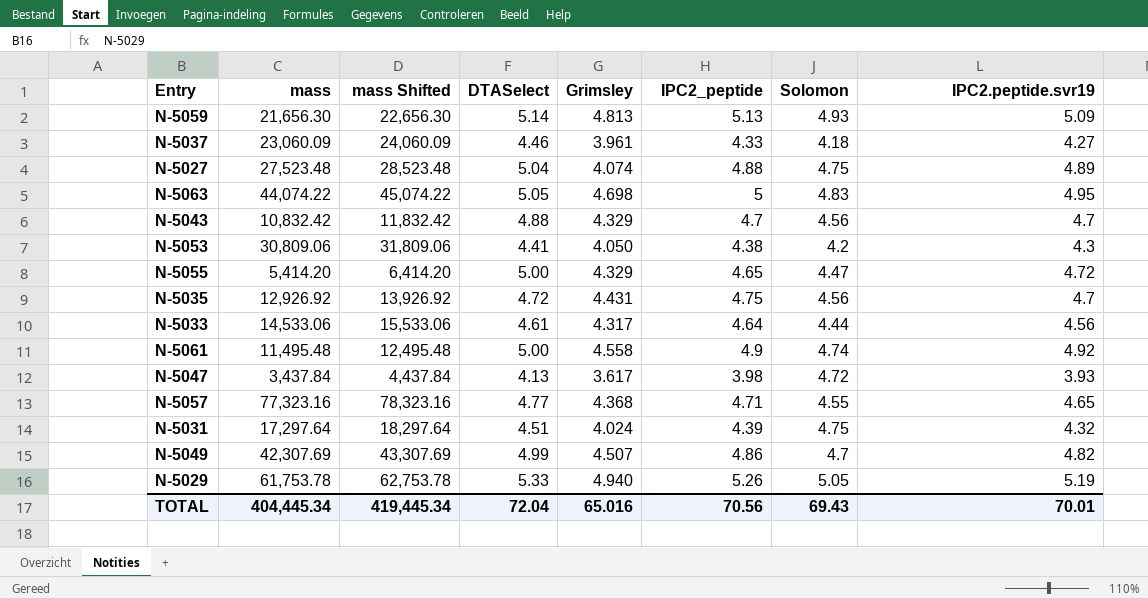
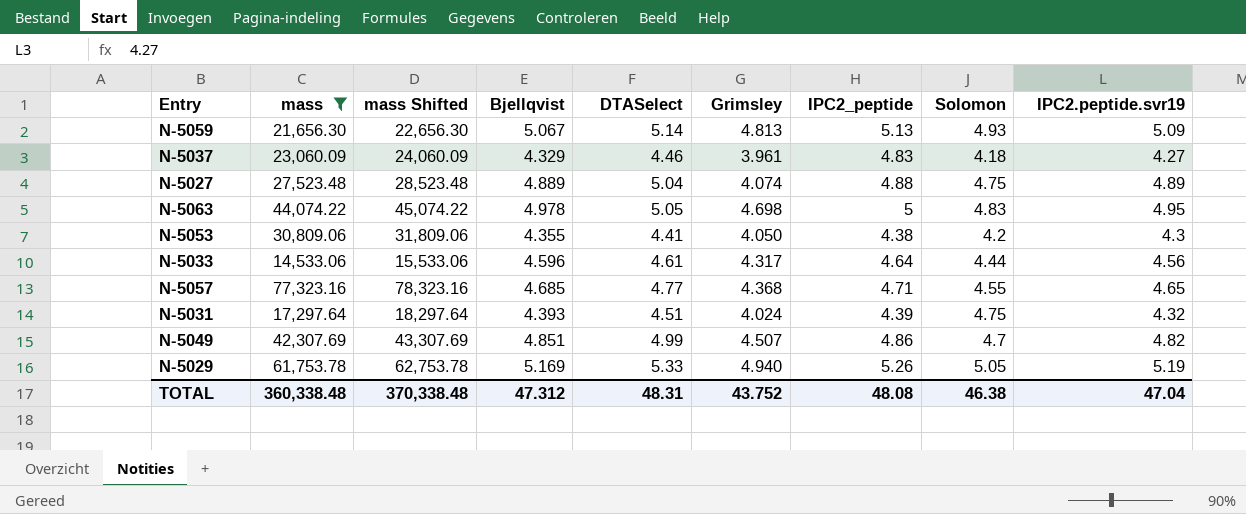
filter: none -> mass >= 14,533.06
column Bjellqvist | position: none -> 4
N-5037 | IPC2_peptide: 4.33 -> 4.83
TOTAL | mass: 404,445.34 -> 360,338.48
TOTAL | mass Shifted: 419,445.34 -> 370,338.48
TOTAL | DTASelect: 72.04 -> 48.31
TOTAL | Grimsley: 65.016 -> 43.752
TOTAL | IPC2_peptide: 70.56 -> 48.08
TOTAL | Solomon: 69.43 -> 46.38
TOTAL | IPC2.peptide.svr19: 70.01 -> 47.04

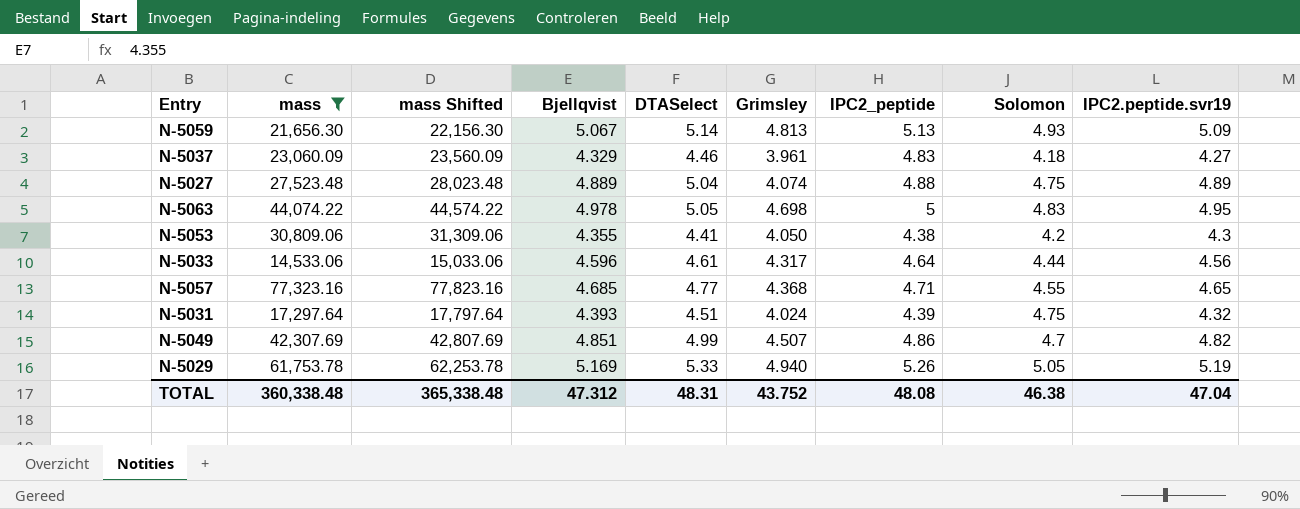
column mass Shifted | formula: [mass] + 1000 -> [mass] + 500
TOTAL | mass Shifted: 370,338.48 -> 365,338.48

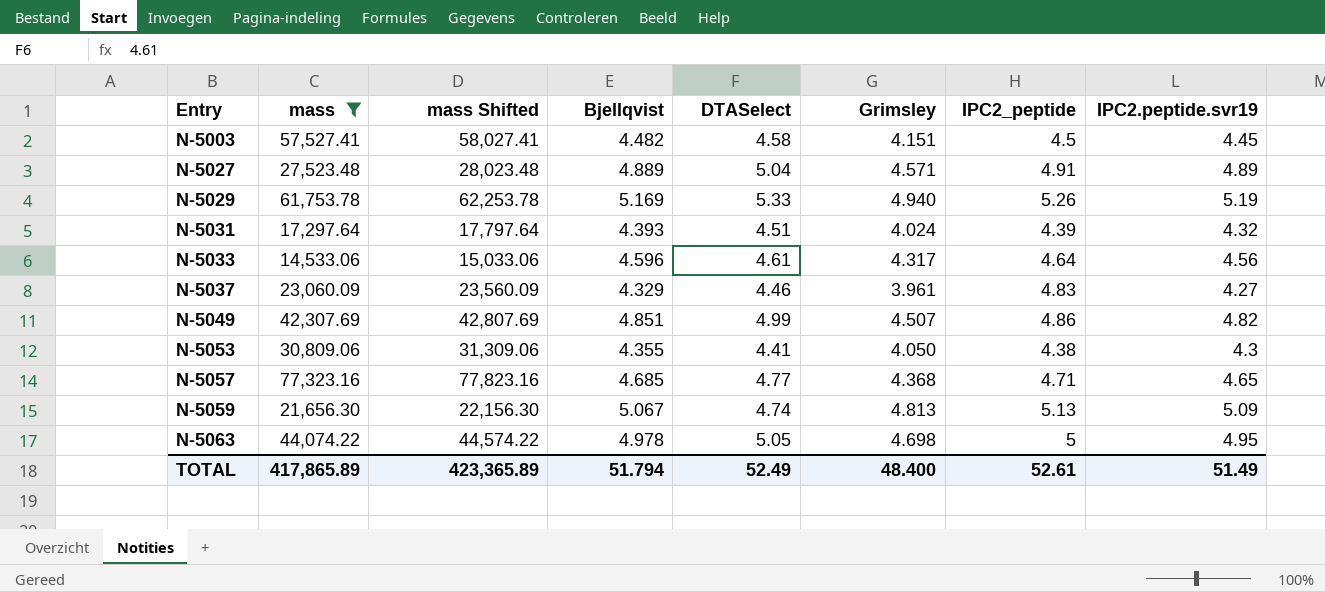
row order: none -> Entry ascending
column Solomon | position: 8 -> none
row N-5003: none -> 57,527.41 | 58,027.41 | 4.482 | 4.58 | 4.151 | 4.5 | 4.45
N-5027 | Grimsley: 4.074 -> 4.571
N-5027 | IPC2_peptide: 4.88 -> 4.91
N-5059 | DTASelect: 5.14 -> 4.74
TOTAL | mass: 360,338.48 -> 417,865.89
TOTAL | mass Shifted: 365,338.48 -> 423,365.89
TOTAL | Bjellqvist: 47.312 -> 51.794
TOTAL | DTASelect: 48.31 -> 52.49
TOTAL | Grimsley: 43.752 -> 48.400
TOTAL | IPC2_peptide: 48.08 -> 52.61
TOTAL | IPC2.peptide.svr19: 47.04 -> 51.49

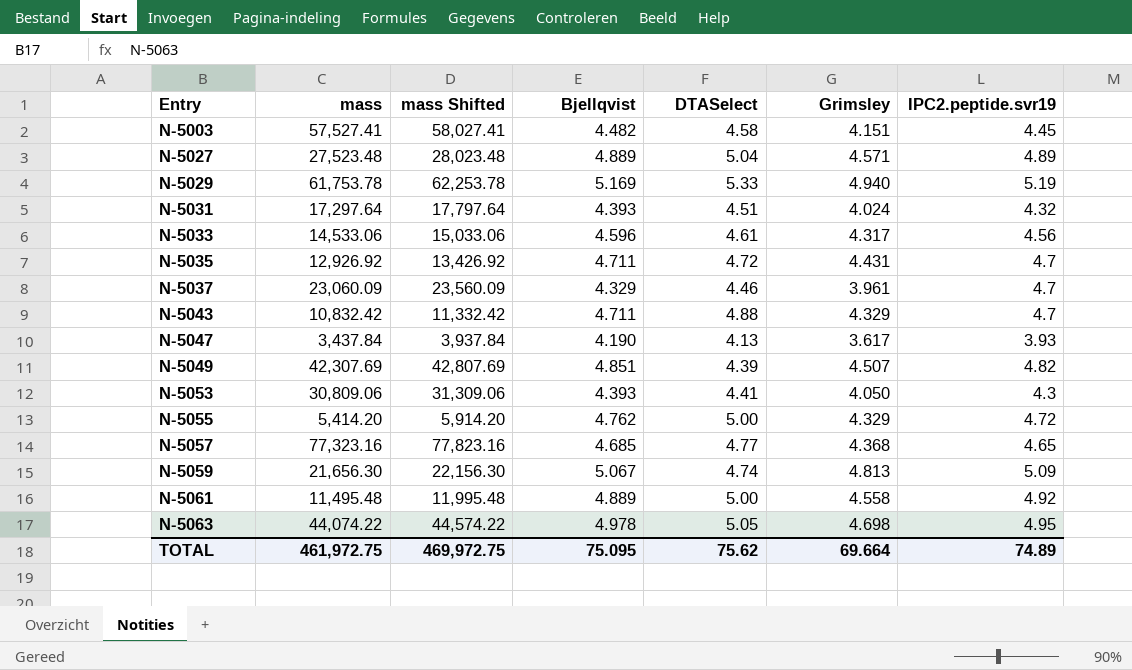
filter: mass >= 14,533.06 -> none
column IPC2_peptide | position: 7 -> none
N-5037 | IPC2.peptide.svr19: 4.27 -> 4.7
N-5049 | DTASelect: 4.99 -> 4.39
N-5053 | Bjellqvist: 4.355 -> 4.393
TOTAL | mass: 417,865.89 -> 461,972.75
TOTAL | mass Shifted: 423,365.89 -> 469,972.75
TOTAL | Bjellqvist: 51.794 -> 75.095
TOTAL | DTASelect: 52.49 -> 75.62
TOTAL | Grimsley: 48.400 -> 69.664
TOTAL | IPC2.peptide.svr19: 51.49 -> 74.89

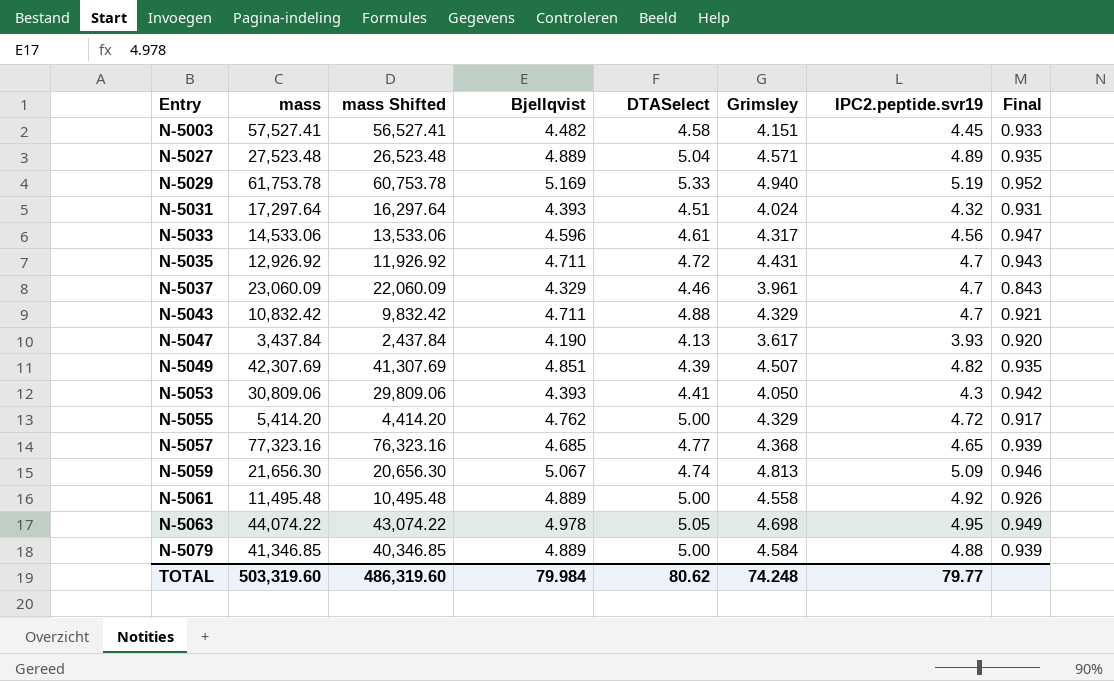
column mass Shifted | formula: [mass] + 500 -> [mass] - 1000
column Final | formula: none -> [Grimsley] / [IPC2.peptide.svr19]
row N-5079: none -> 41,346.85 | 40,346.85 | 4.889 | 5.00 | 4.584 | 4.88 | 0.939
TOTAL | mass: 461,972.75 -> 503,319.60
TOTAL | mass Shifted: 469,972.75 -> 486,319.60
TOTAL | Bjellqvist: 75.095 -> 79.984
TOTAL | DTASelect: 75.62 -> 80.62
TOTAL | Grimsley: 69.664 -> 74.248
TOTAL | IPC2.peptide.svr19: 74.89 -> 79.77

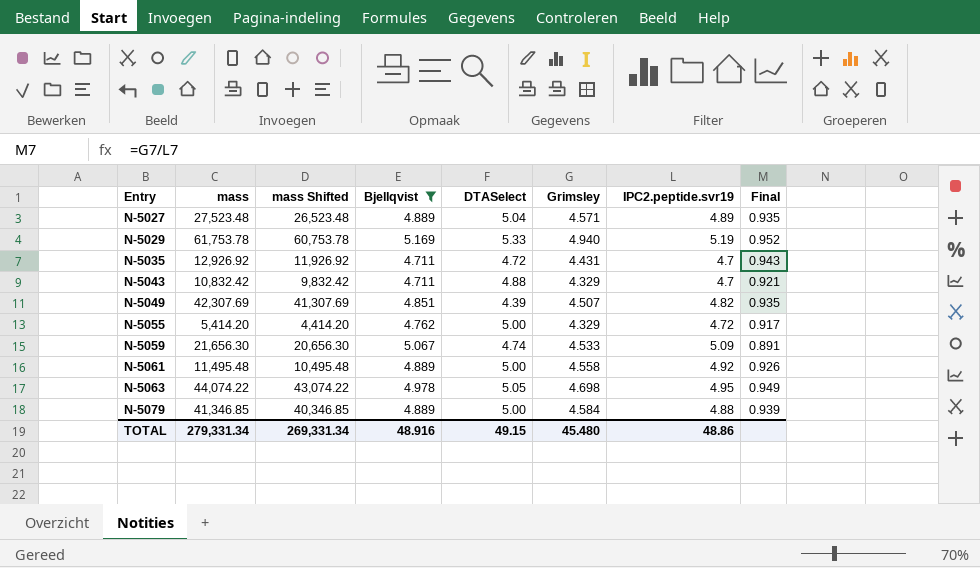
filter: none -> Bjellqvist >= 4.711
N-5059 | Grimsley: 4.813 -> 4.533
N-5059 | Final: 0.946 -> 0.891
TOTAL | mass: 503,319.60 -> 279,331.34
TOTAL | mass Shifted: 486,319.60 -> 269,331.34
TOTAL | Bjellqvist: 79.984 -> 48.916
TOTAL | DTASelect: 80.62 -> 49.15
TOTAL | Grimsley: 74.248 -> 45.480
TOTAL | IPC2.peptide.svr19: 79.77 -> 48.86

